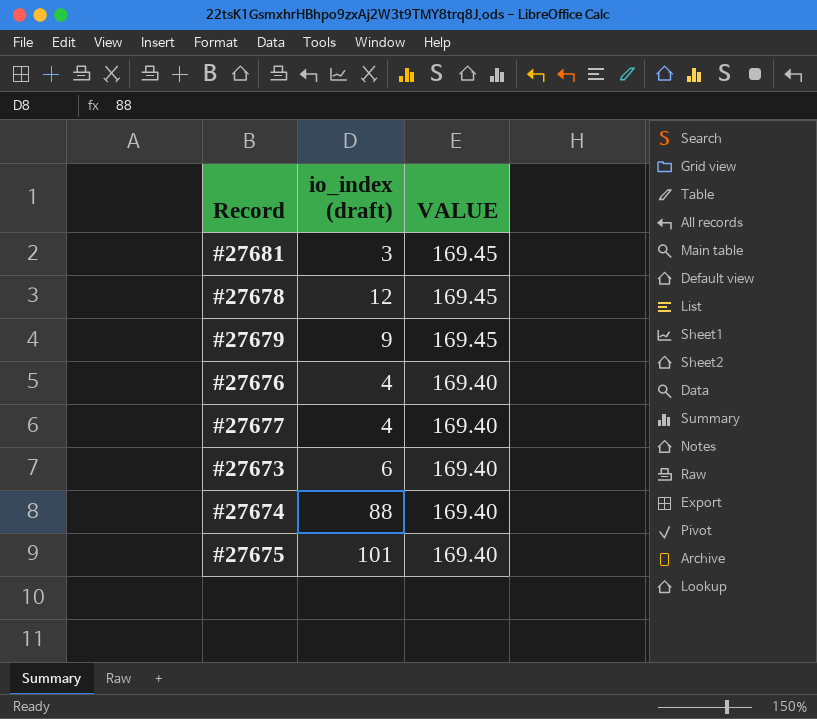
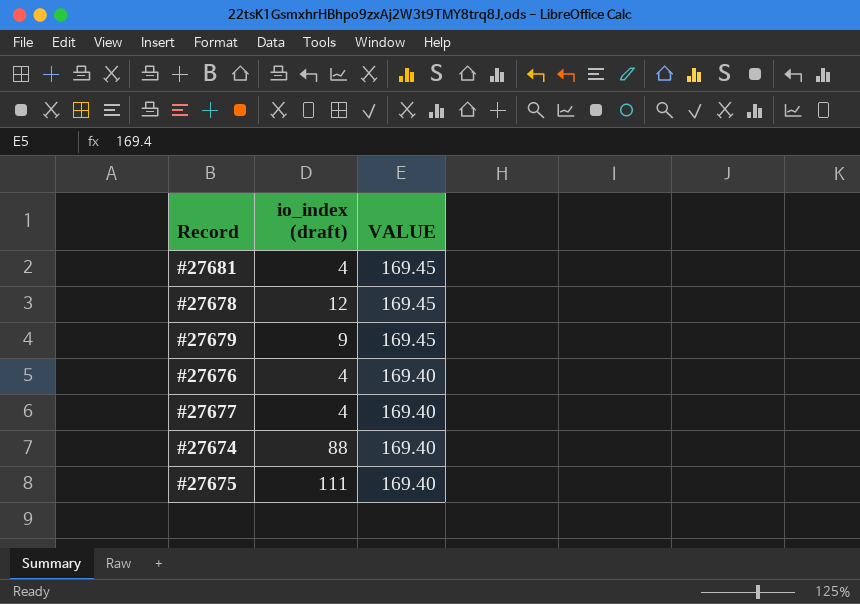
row #27673: 6 | 169.40 -> none
#27681 | io_index (draft): 3 -> 4
#27675 | io_index (draft): 101 -> 111

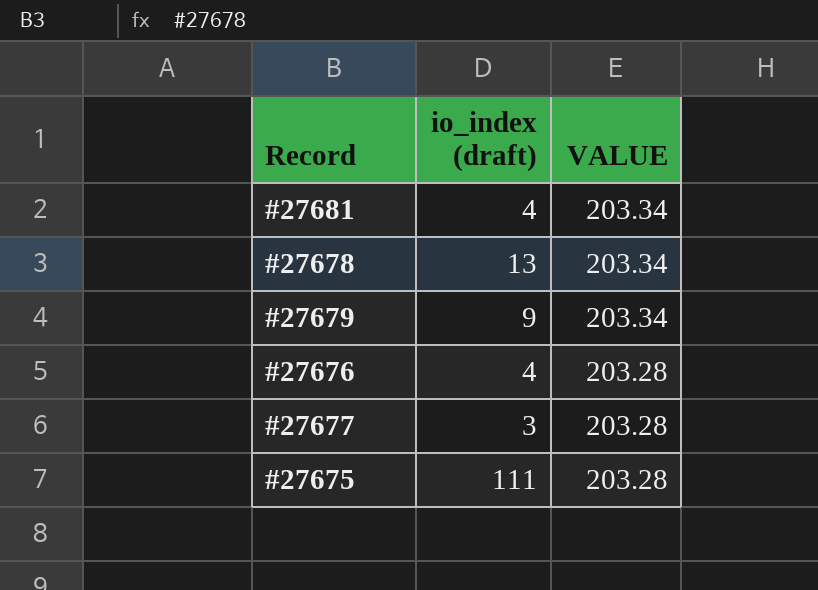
row #27674: 88 | 169.40 -> none
#27681 | VALUE: 169.45 -> 203.34
#27678 | io_index (draft): 12 -> 13
#27678 | VALUE: 169.45 -> 203.34
#27679 | VALUE: 169.45 -> 203.34
#27676 | VALUE: 169.40 -> 203.28
#27677 | io_index (draft): 4 -> 3
#27677 | VALUE: 169.40 -> 203.28
#27675 | VALUE: 169.40 -> 203.28

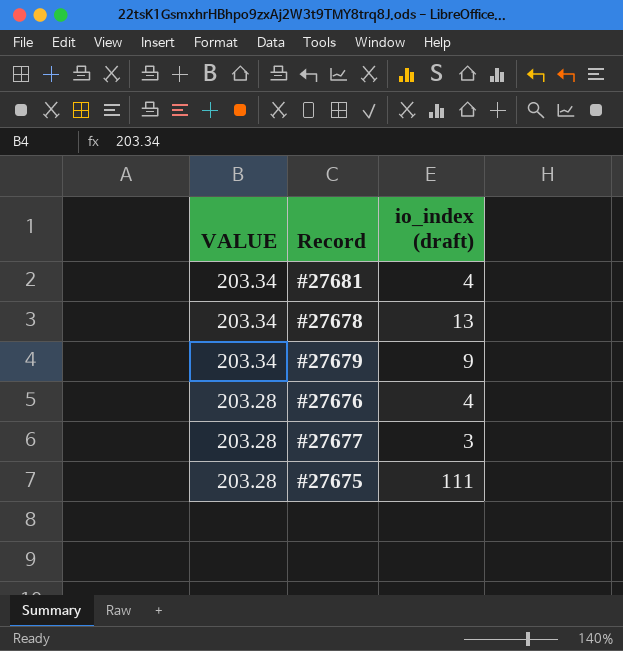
column VALUE | position: 3 -> 1

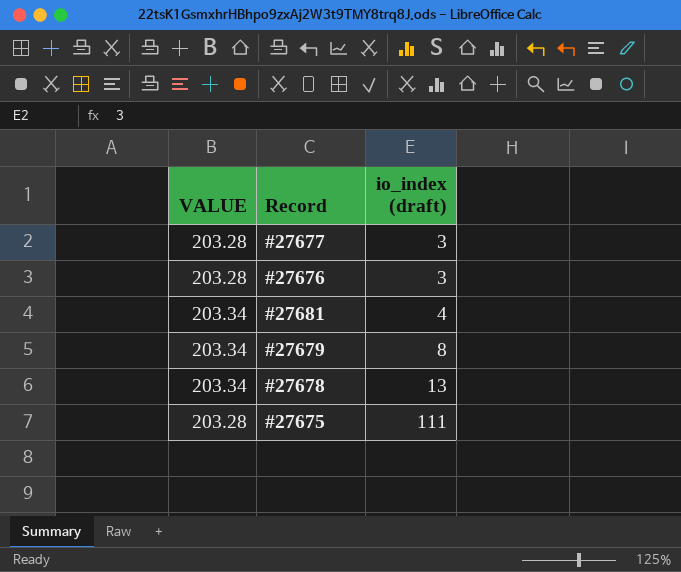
row order: VALUE descending -> io_index (draft) ascending
#27676 | io_index (draft): 4 -> 3
#27679 | io_index (draft): 9 -> 8

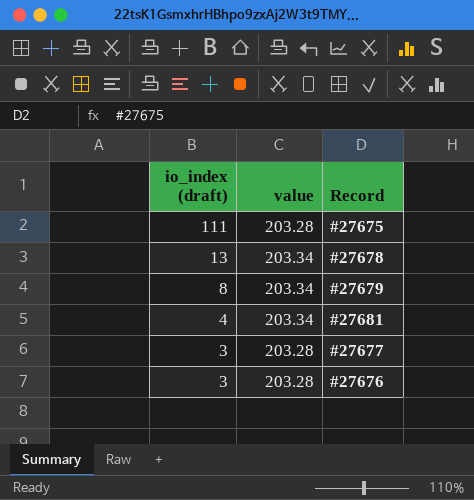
row order: io_index (draft) ascending -> io_index (draft) descending
column io_index (draft) | position: 3 -> 1
column name: VALUE -> value

